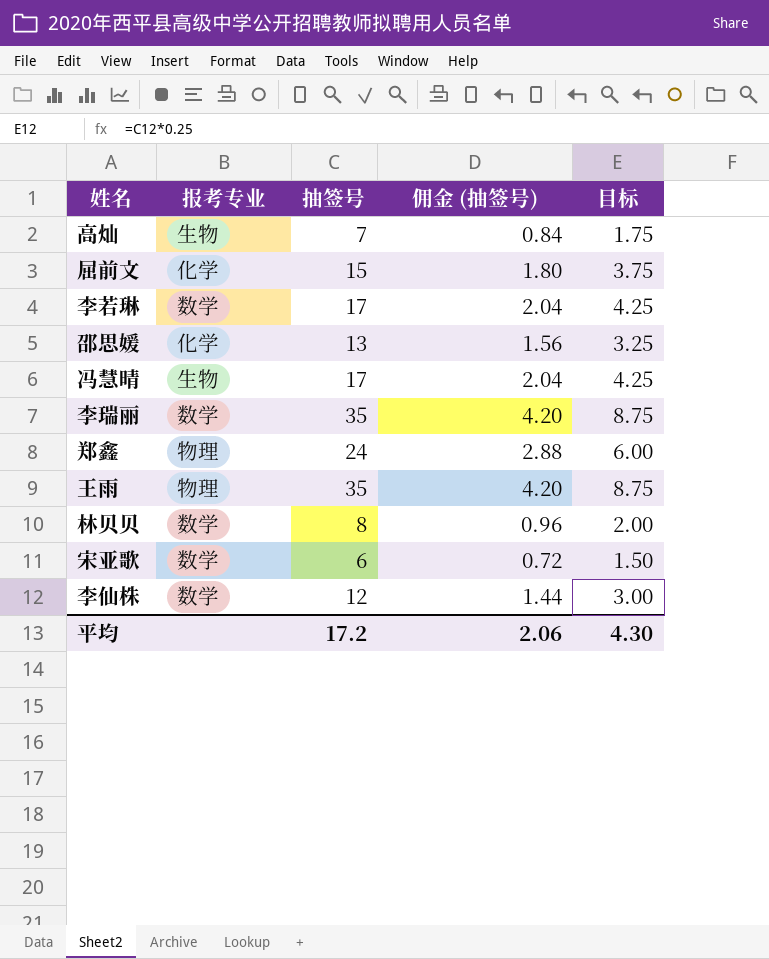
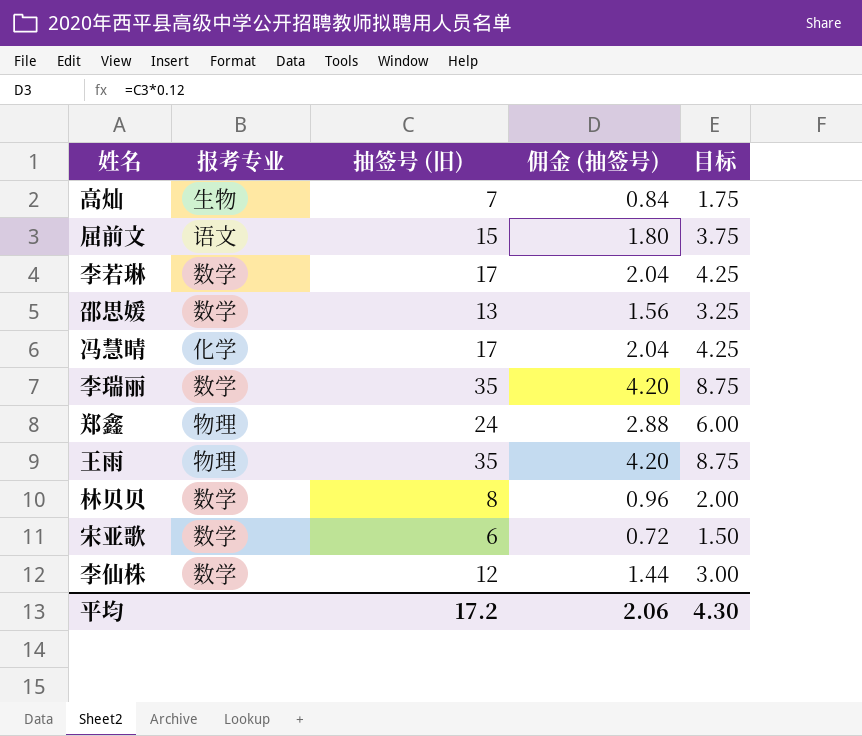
column name: 抽签号 -> 抽签号 (旧)
屈前文 | 报考专业: 化学 -> 语文
邵思媛 | 报考专业: 化学 -> 数学
冯慧晴 | 报考专业: 生物 -> 化学

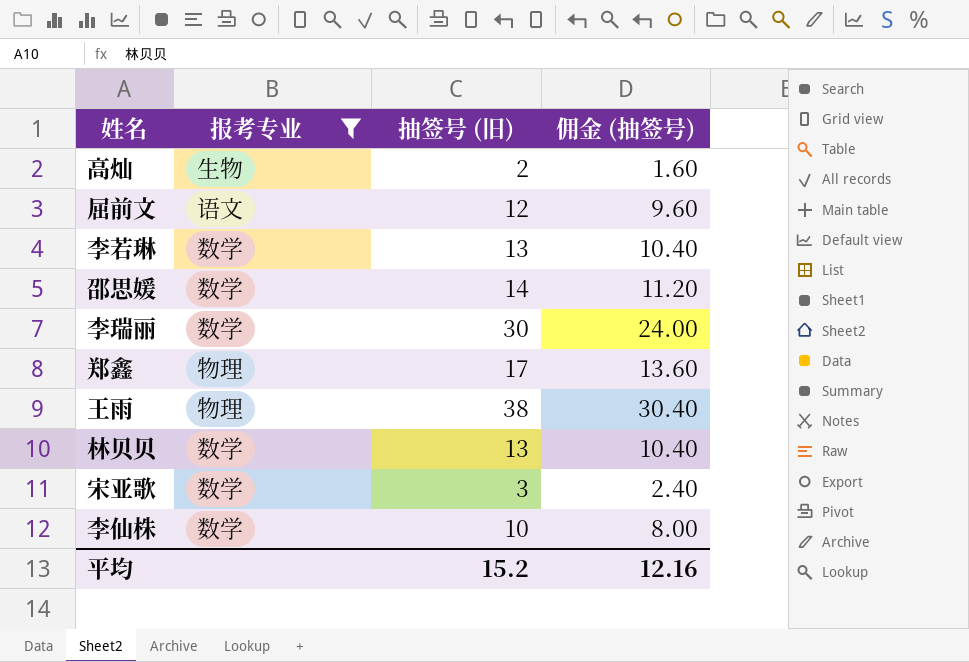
filter: none -> 报考专业 != 化学
column 目标 | formula: [抽签号 (旧)] * 0.25 -> none
column 佣金 (抽签号) | formula: [抽签号 (旧)] * 0.12 -> [抽签号 (旧)] * 0.8
高灿 | 抽签号 (旧): 7 -> 2
屈前文 | 抽签号 (旧): 15 -> 12
李若琳 | 抽签号 (旧): 17 -> 13
邵思媛 | 抽签号 (旧): 13 -> 14
李瑞丽 | 抽签号 (旧): 35 -> 30
郑鑫 | 抽签号 (旧): 24 -> 17
王雨 | 抽签号 (旧): 35 -> 38
林贝贝 | 抽签号 (旧): 8 -> 13
宋亚歌 | 抽签号 (旧): 6 -> 3
李仙株 | 抽签号 (旧): 12 -> 10
平均 | 抽签号 (旧): 17.2 -> 15.2
平均 | 佣金 (抽签号): 2.06 -> 12.16

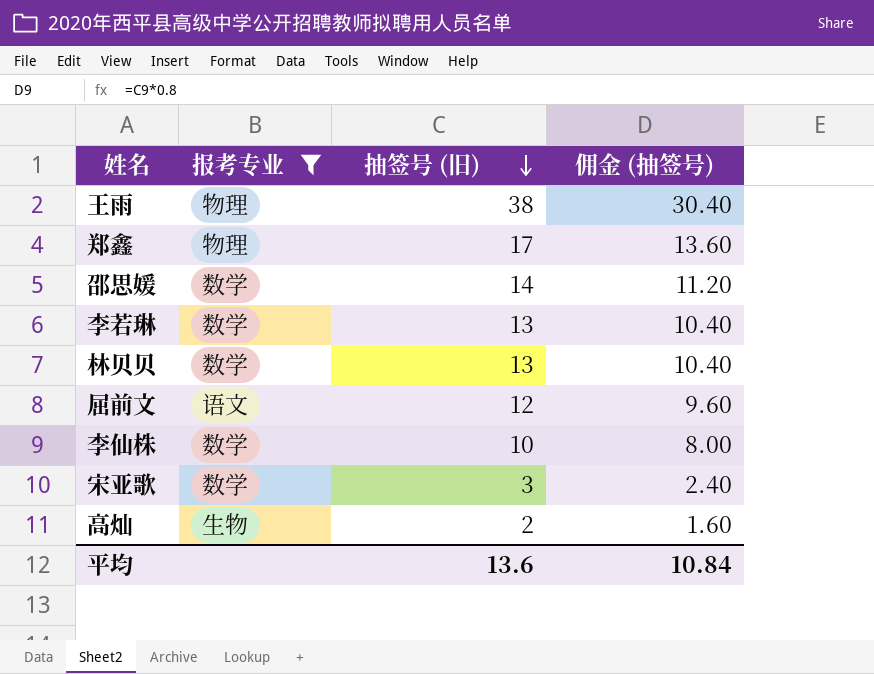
row order: none -> 抽签号 (旧) descending
row 李瑞丽: 数学 | 30 | 24.00 -> none
平均 | 抽签号 (旧): 15.2 -> 13.6
平均 | 佣金 (抽签号): 12.16 -> 10.84

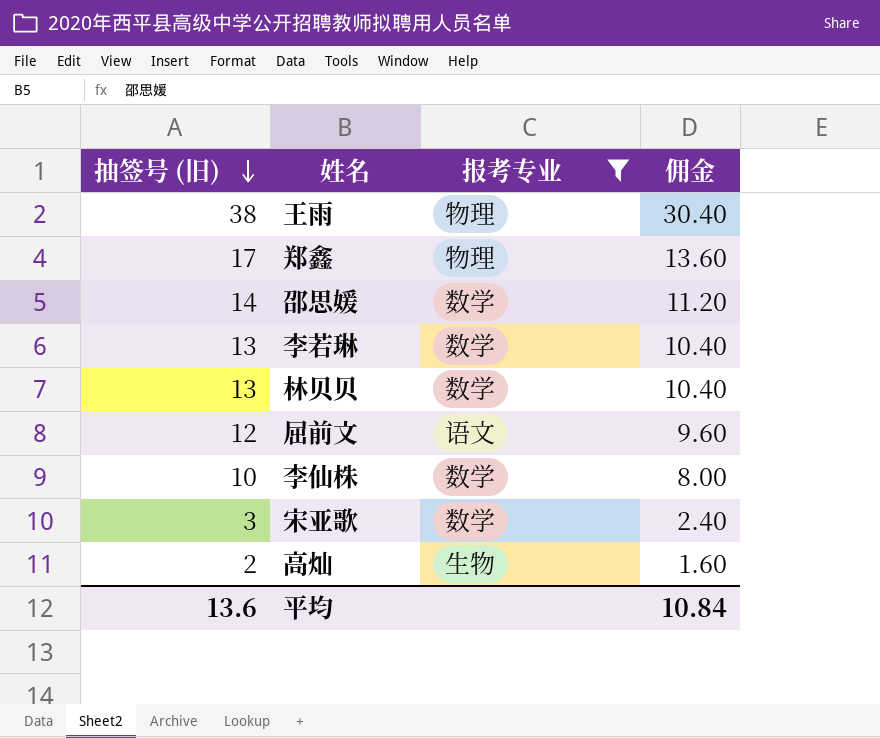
column 抽签号 (旧) | position: 3 -> 1
column name: 佣金 (抽签号) -> 佣金

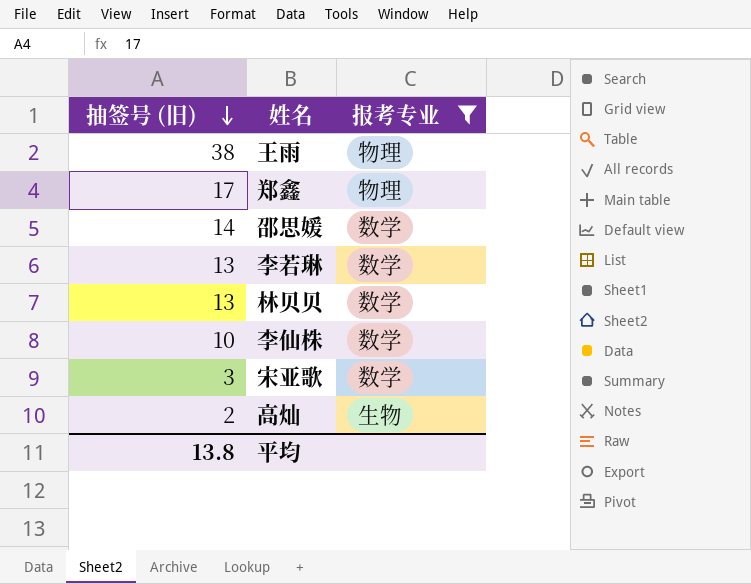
column 佣金 | formula: [抽签号 (旧)] * 0.8 -> none
row 屈前文: 12 | 语文 | 9.60 -> none
平均 | 抽签号 (旧): 13.6 -> 13.8

